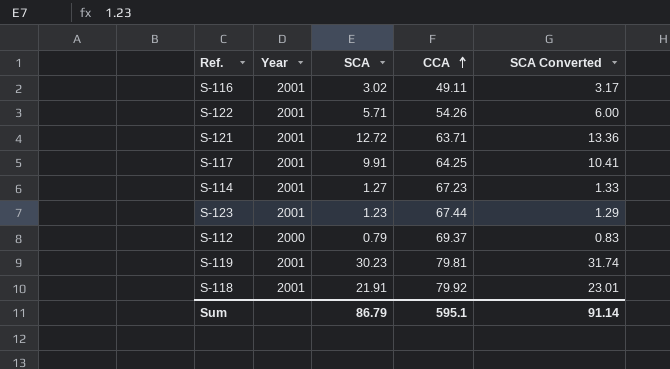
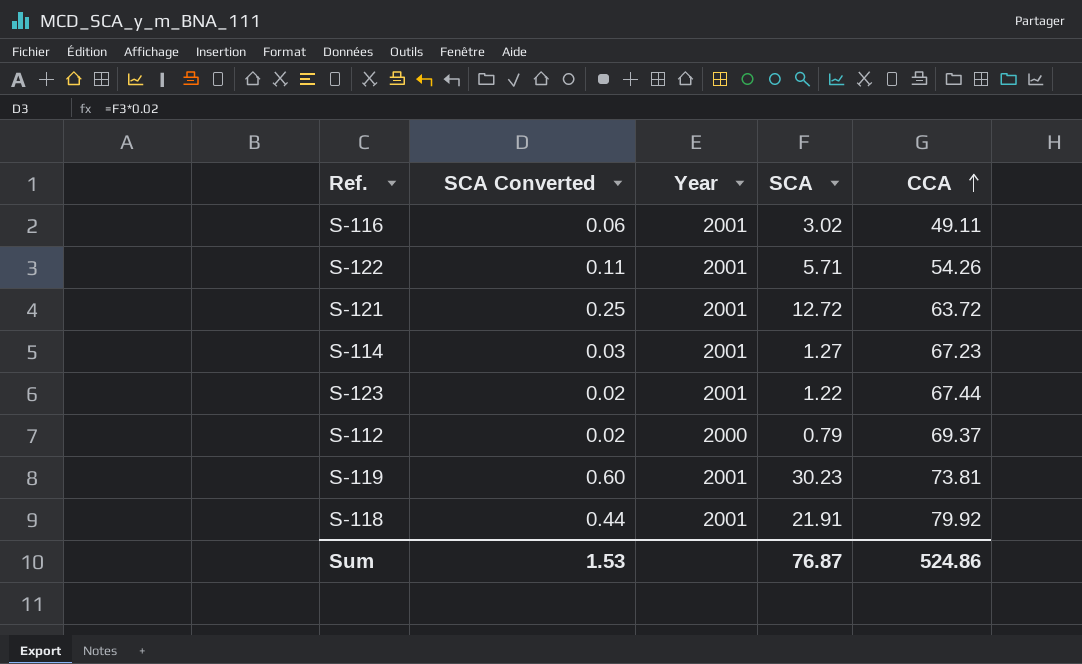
column SCA Converted | formula: [SCA] * 1.05 -> [SCA] * 0.02
column SCA Converted | position: 5 -> 2
row S-117: 2001 | 9.91 | 64.25 | 10.41 -> none
S-121 | CCA: 63.71 -> 63.72
S-123 | SCA: 1.23 -> 1.22
S-119 | CCA: 79.81 -> 73.81
Sum | SCA Converted: 91.14 -> 1.53
Sum | SCA: 86.79 -> 76.87
Sum | CCA: 595.1 -> 524.86

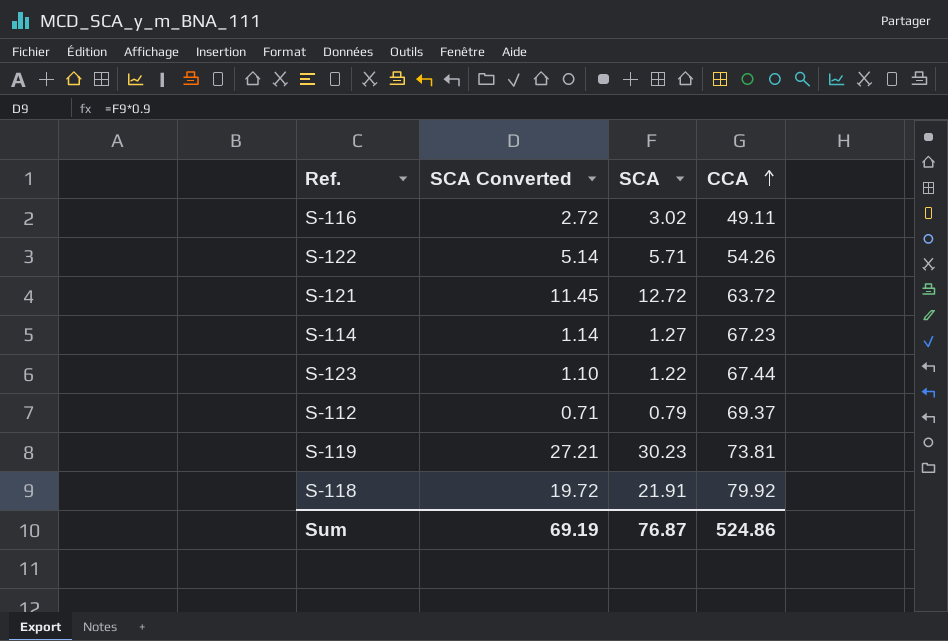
column Year | position: 3 -> none
column SCA Converted | formula: [SCA] * 0.02 -> [SCA] * 0.9
Sum | SCA Converted: 1.53 -> 69.19

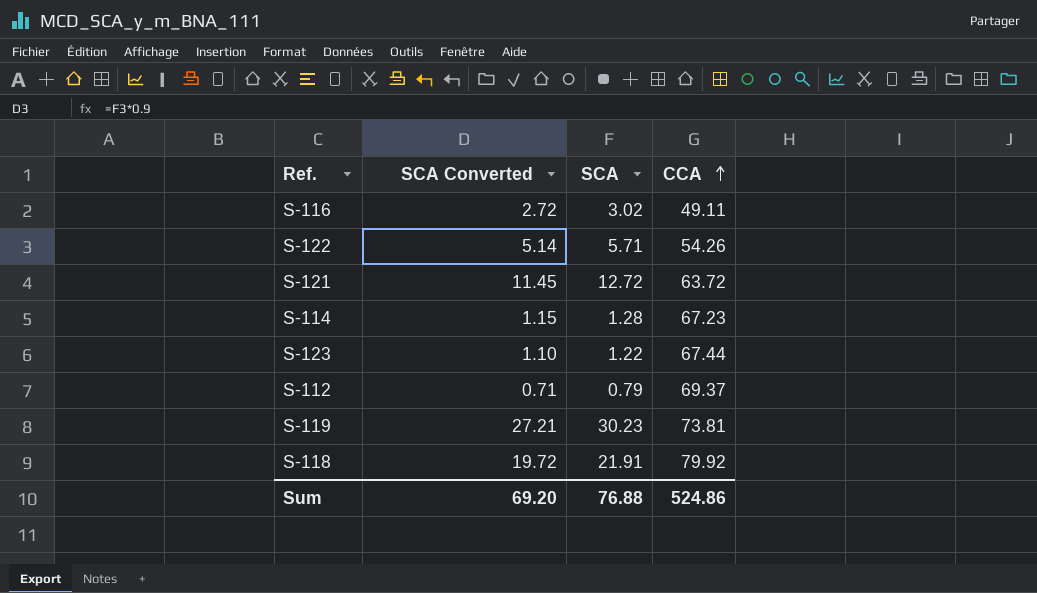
S-114 | SCA Converted: 1.14 -> 1.15
S-114 | SCA: 1.27 -> 1.28
Sum | SCA Converted: 69.19 -> 69.20
Sum | SCA: 76.87 -> 76.88

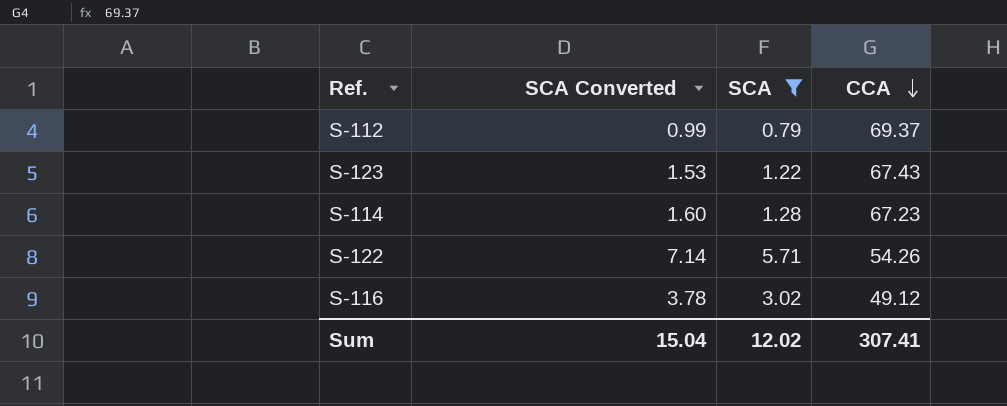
filter: none -> SCA <= 5.71
row order: CCA ascending -> CCA descending
column SCA Converted | formula: [SCA] * 0.9 -> [SCA] * 1.25
S-123 | CCA: 67.44 -> 67.43
S-116 | CCA: 49.11 -> 49.12
Sum | SCA Converted: 69.20 -> 15.04
Sum | SCA: 76.88 -> 12.02
Sum | CCA: 524.86 -> 307.41

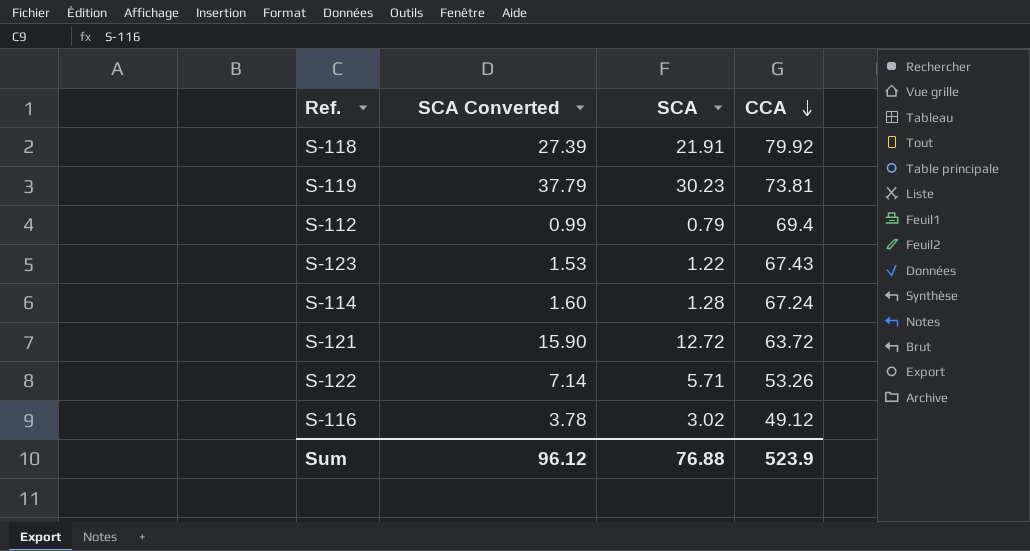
filter: SCA <= 5.71 -> none
S-112 | CCA: 69.37 -> 69.4
S-114 | CCA: 67.23 -> 67.24
S-122 | CCA: 54.26 -> 53.26
Sum | SCA Converted: 15.04 -> 96.12
Sum | SCA: 12.02 -> 76.88
Sum | CCA: 307.41 -> 523.9

